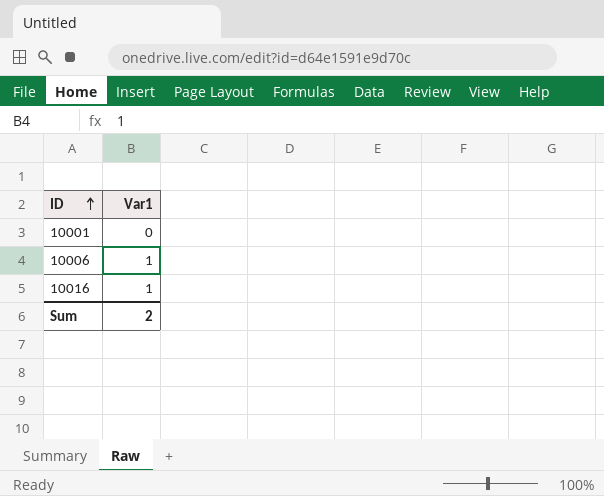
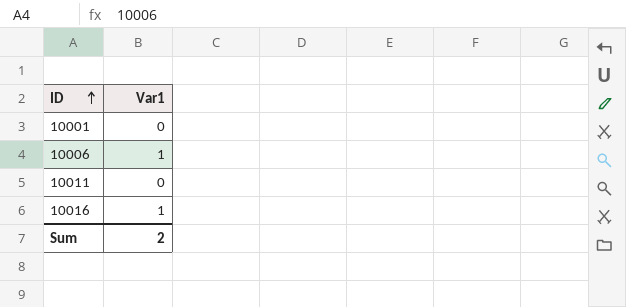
row 10011: none -> 0

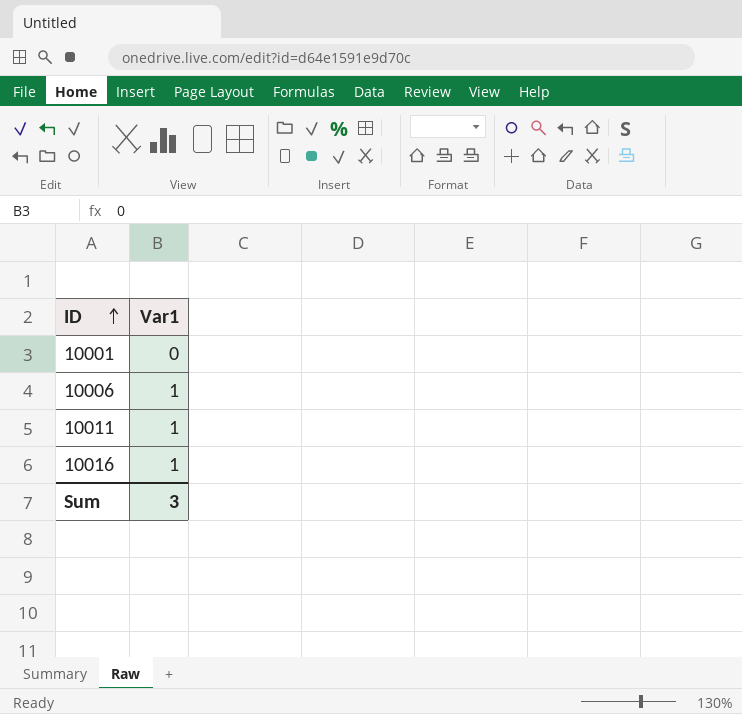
10011 | Var1: 0 -> 1
Sum | Var1: 2 -> 3

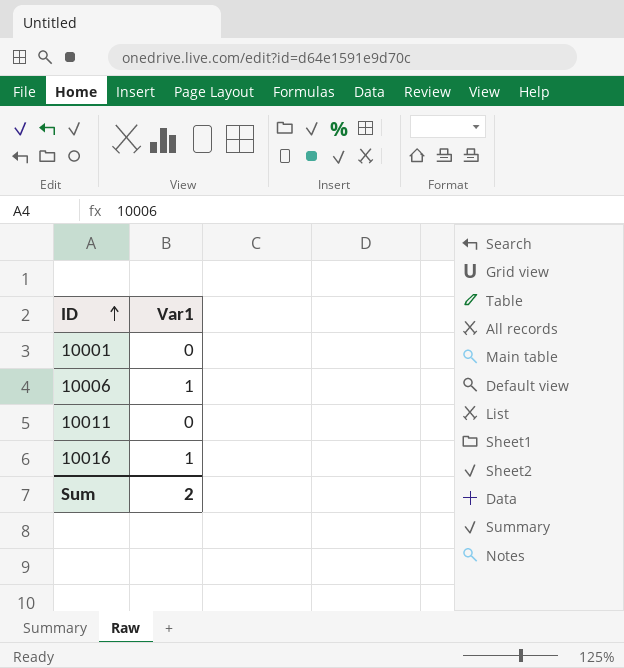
10011 | Var1: 1 -> 0
Sum | Var1: 3 -> 2

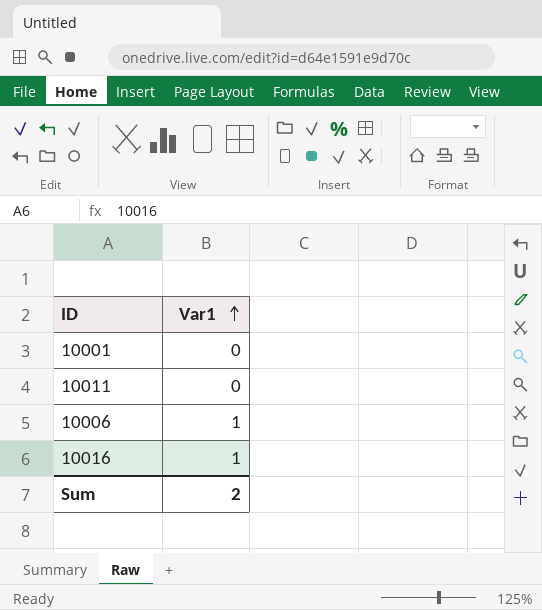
row order: ID ascending -> Var1 ascending

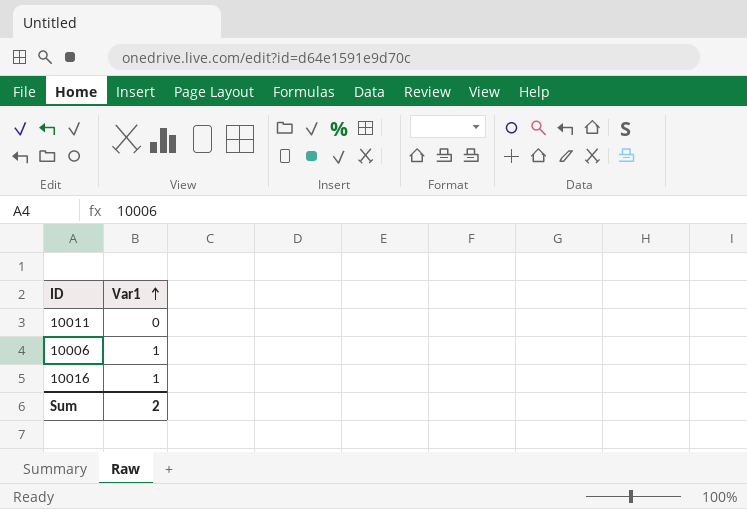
row 10001: 0 -> none

